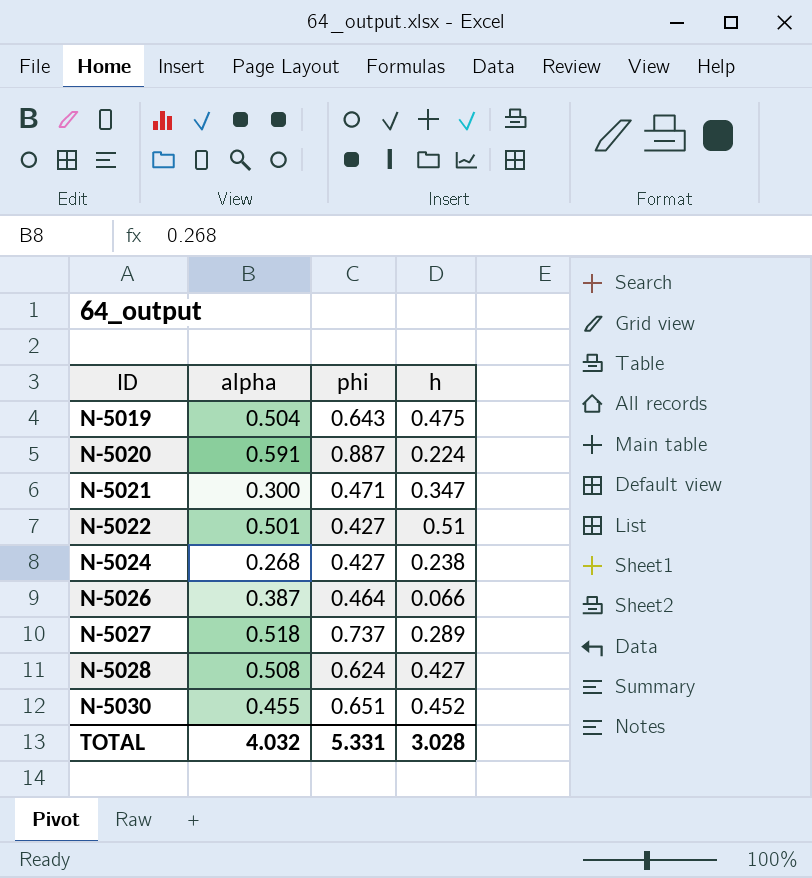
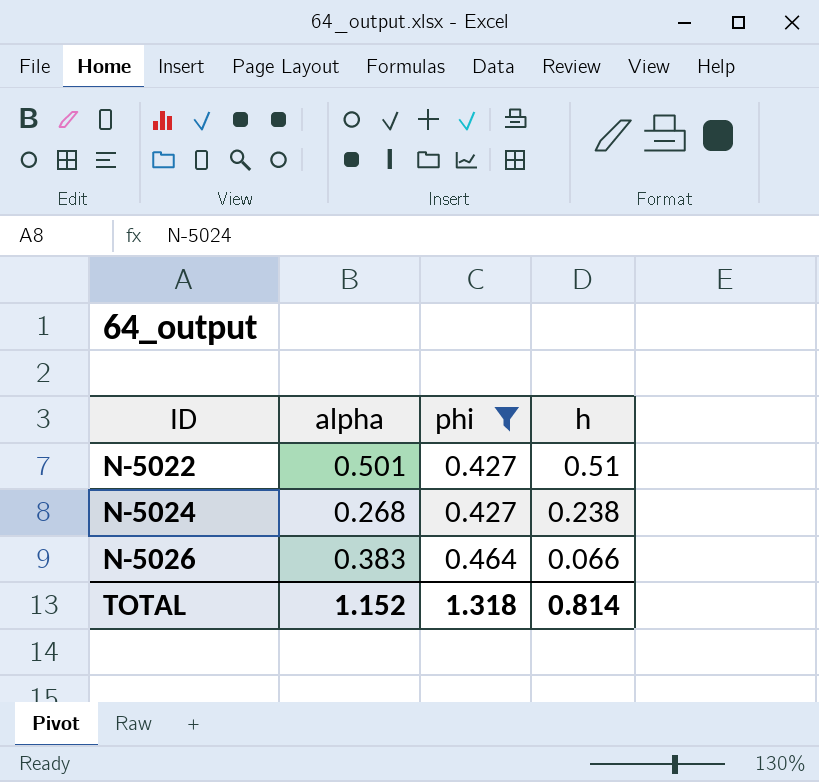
filter: none -> phi <= 0.464
N-5026 | alpha: 0.387 -> 0.383
TOTAL | alpha: 4.032 -> 1.152
TOTAL | phi: 5.331 -> 1.318
TOTAL | h: 3.028 -> 0.814

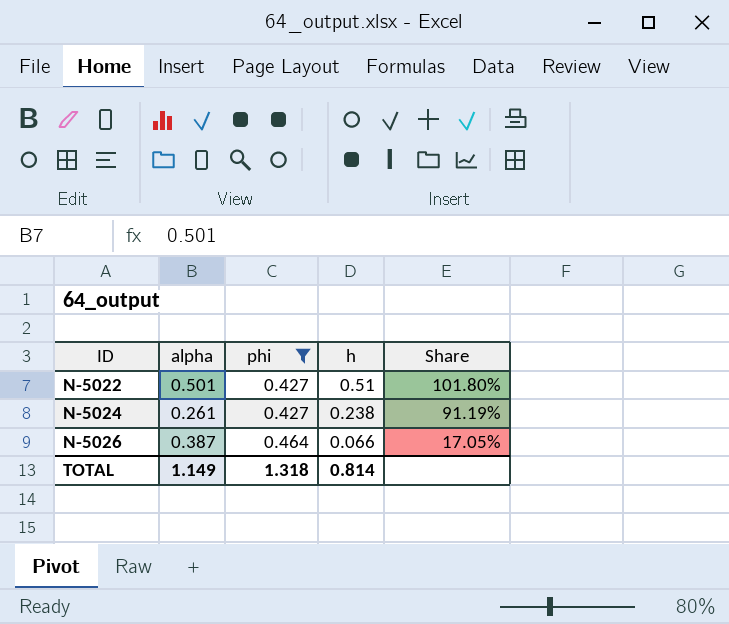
column Share | formula: none -> [h] / [alpha]
N-5024 | alpha: 0.268 -> 0.261
N-5026 | alpha: 0.383 -> 0.387
TOTAL | alpha: 1.152 -> 1.149

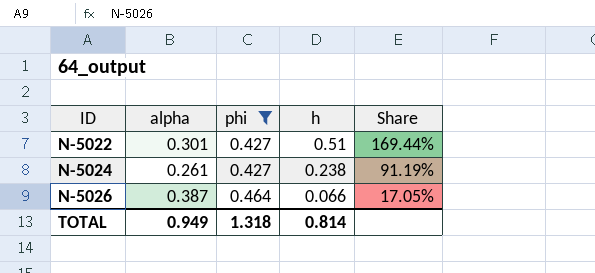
N-5022 | alpha: 0.501 -> 0.301
N-5022 | Share: 101.80% -> 169.44%
TOTAL | alpha: 1.149 -> 0.949

